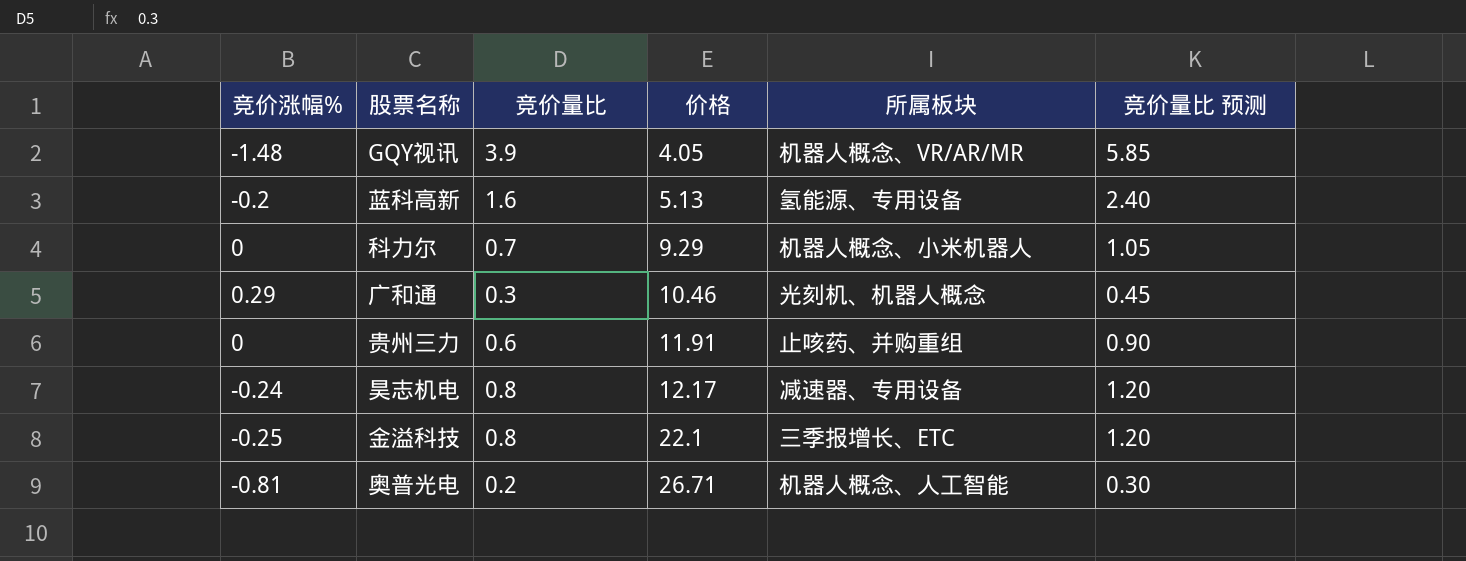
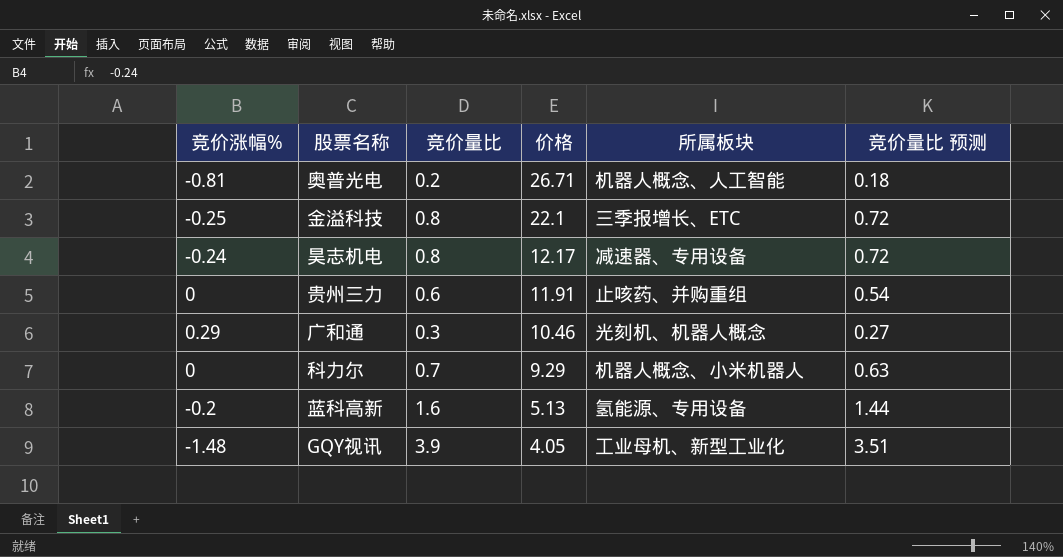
row order: 价格 ascending -> 价格 descending
column 竞价量比 预测 | formula: [竞价量比] * 1.5 -> [竞价量比] * 0.9
GQY视讯 | 所属板块: 机器人概念、VR/AR/MR -> 工业母机、新型工业化

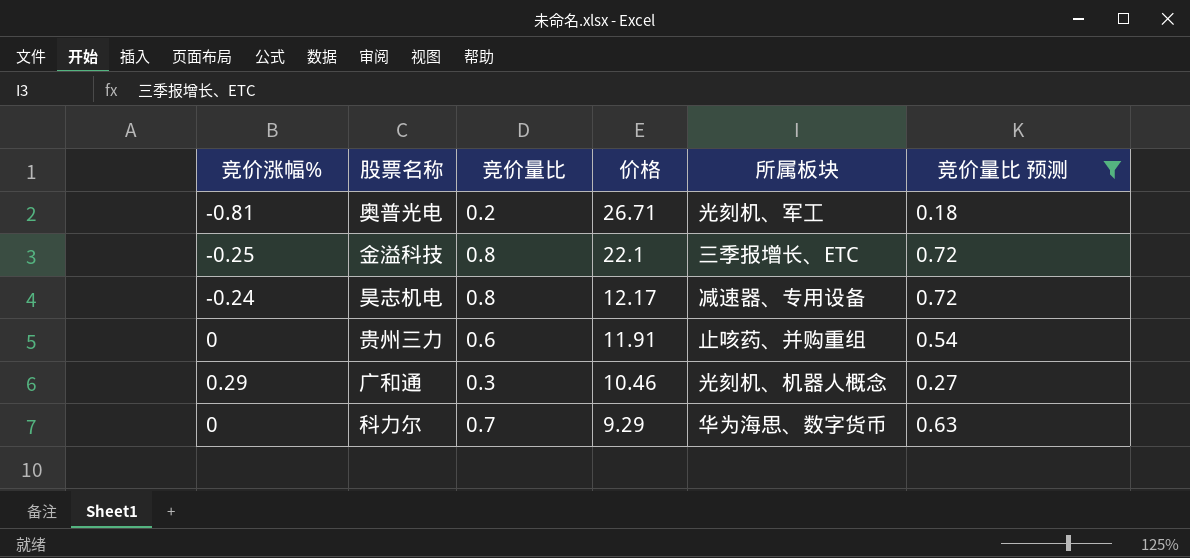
filter: none -> 竞价量比 预测 <= 0.72
奥普光电 | 所属板块: 机器人概念、人工智能 -> 光刻机、军工
科力尔 | 所属板块: 机器人概念、小米机器人 -> 华为海思、数字货币

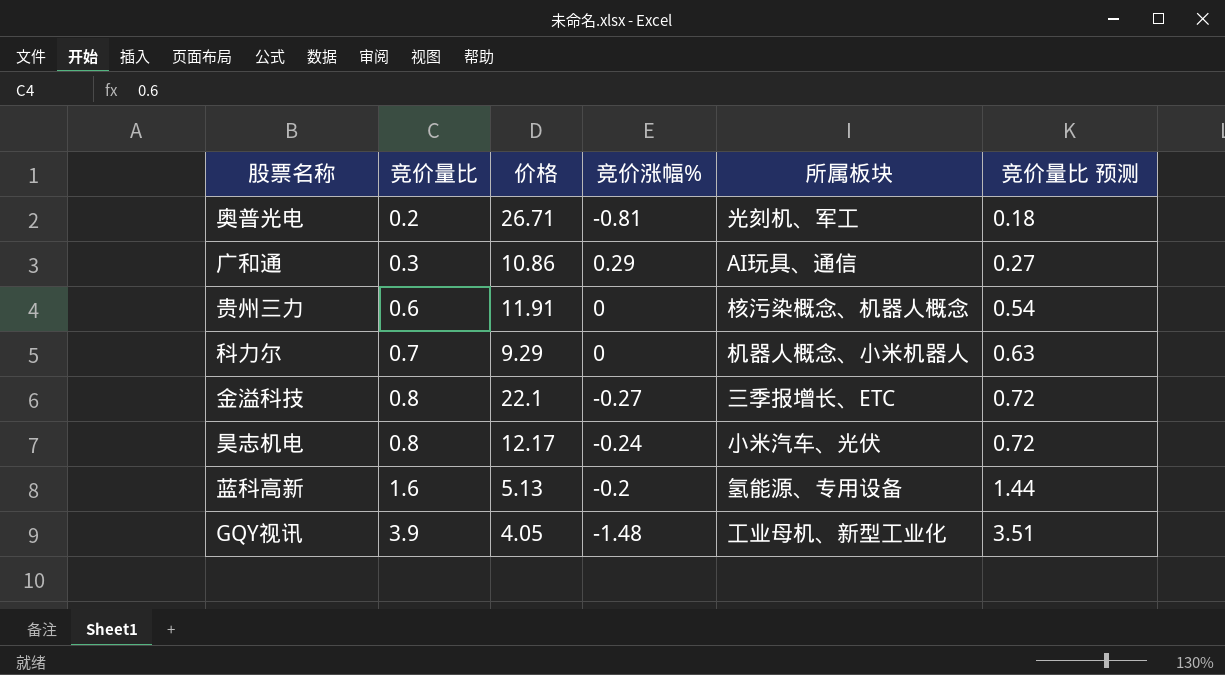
filter: 竞价量比 预测 <= 0.72 -> none
row order: 价格 descending -> 竞价量比 ascending
column 竞价涨幅% | position: 1 -> 4
广和通 | 价格: 10.46 -> 10.86
广和通 | 所属板块: 光刻机、机器人概念 -> AI玩具、通信
贵州三力 | 所属板块: 止咳药、并购重组 -> 核污染概念、机器人概念
科力尔 | 所属板块: 华为海思、数字货币 -> 机器人概念、小米机器人
金溢科技 | 竞价涨幅%: -0.25 -> -0.27
昊志机电 | 所属板块: 减速器、专用设备 -> 小米汽车、光伏

